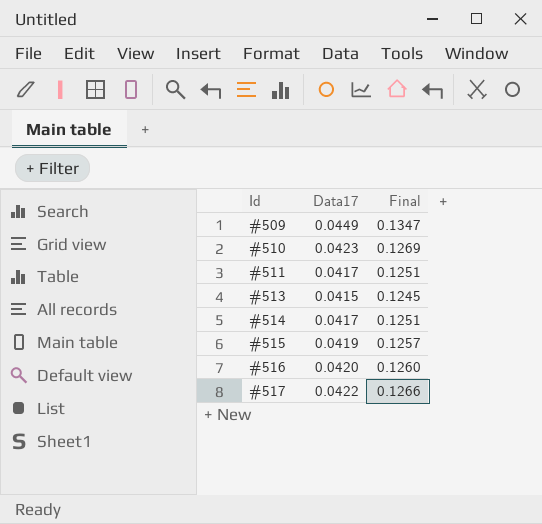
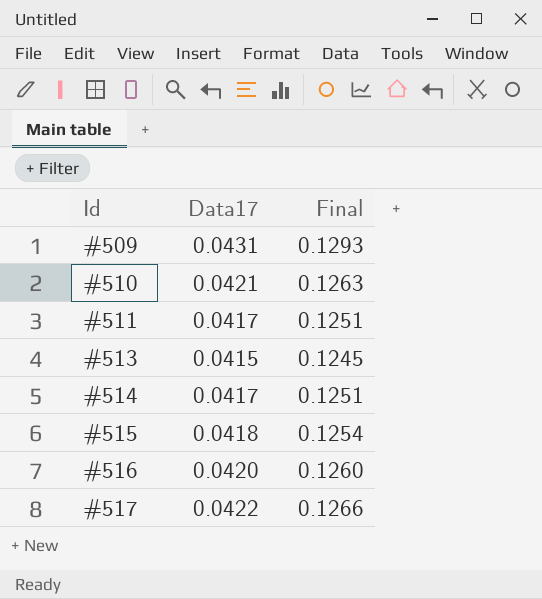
#509 | Data17: 0.0449 -> 0.0431
#509 | Final: 0.1347 -> 0.1293
#510 | Data17: 0.0423 -> 0.0421
#510 | Final: 0.1269 -> 0.1263
#515 | Data17: 0.0419 -> 0.0418
#515 | Final: 0.1257 -> 0.1254

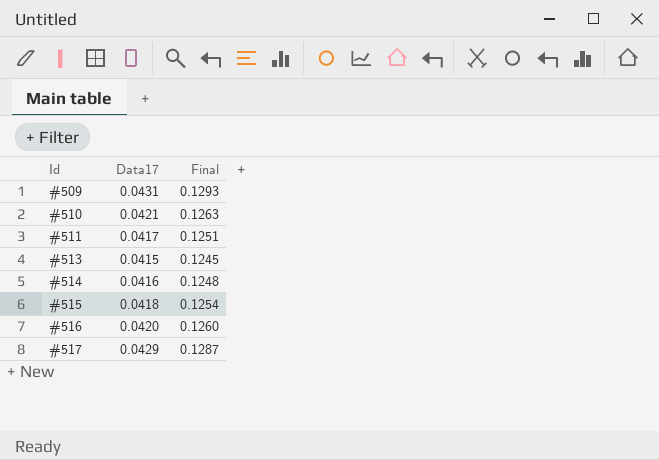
#514 | Data17: 0.0417 -> 0.0416
#514 | Final: 0.1251 -> 0.1248
#517 | Data17: 0.0422 -> 0.0429
#517 | Final: 0.1266 -> 0.1287

